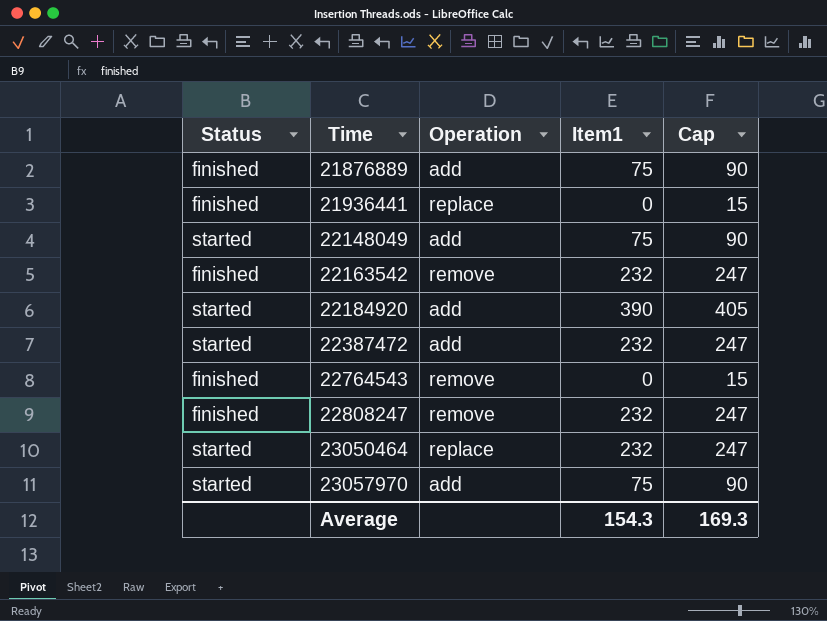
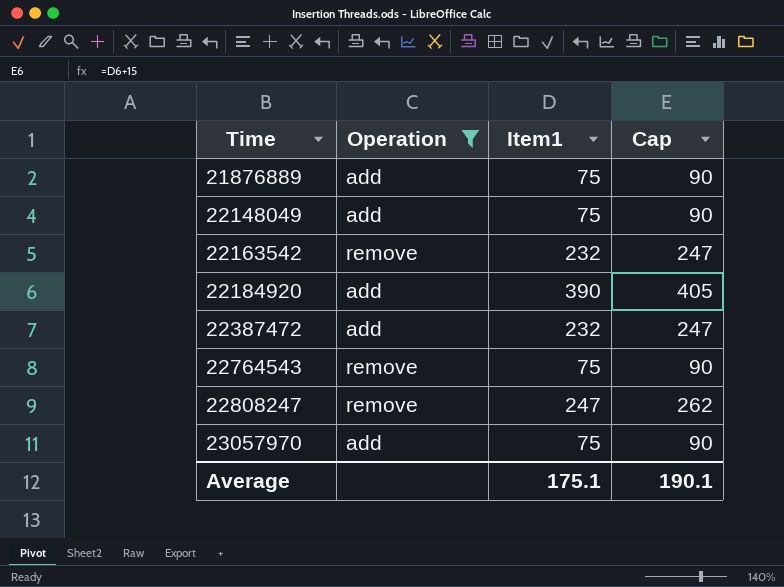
filter: none -> Operation != replace
column Status | position: 1 -> none
22764543 | Item1: 0 -> 75
22764543 | Cap: 15 -> 90
22808247 | Item1: 232 -> 247
22808247 | Cap: 247 -> 262
Average | Item1: 154.3 -> 175.1
Average | Cap: 169.3 -> 190.1

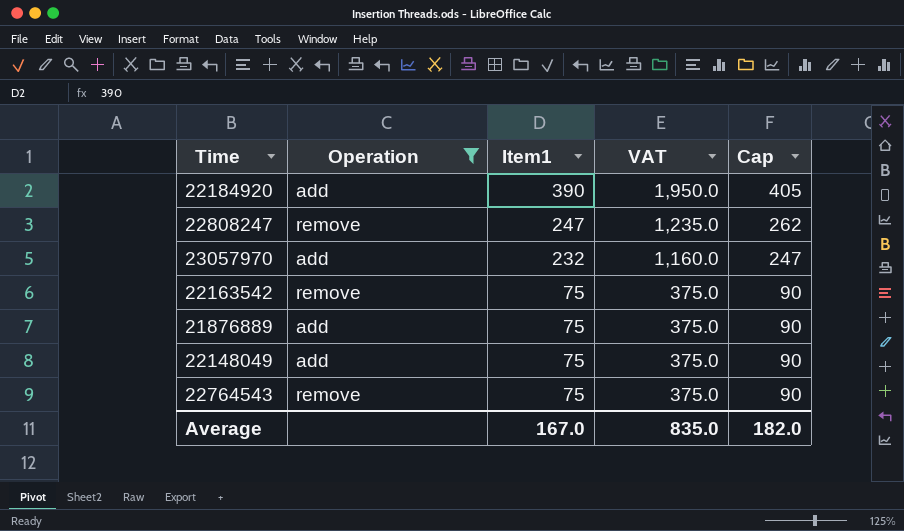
row order: Time ascending -> Item1 descending
column VAT | formula: none -> [Item1] * 5
row 22387472: add | 232 | 247 -> none
23057970 | Item1: 75 -> 232
23057970 | Cap: 90 -> 247
22163542 | Item1: 232 -> 75
22163542 | Cap: 247 -> 90
Average | Item1: 175.1 -> 167.0
Average | Cap: 190.1 -> 182.0

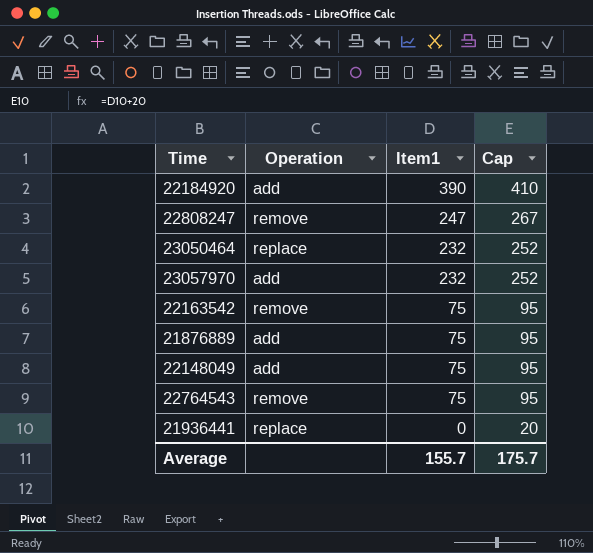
filter: Operation != replace -> none
column VAT | formula: [Item1] * 5 -> none
column Cap | formula: [Item1] + 15 -> [Item1] + 20
Average | Item1: 167.0 -> 155.7
Average | Cap: 182.0 -> 175.7

